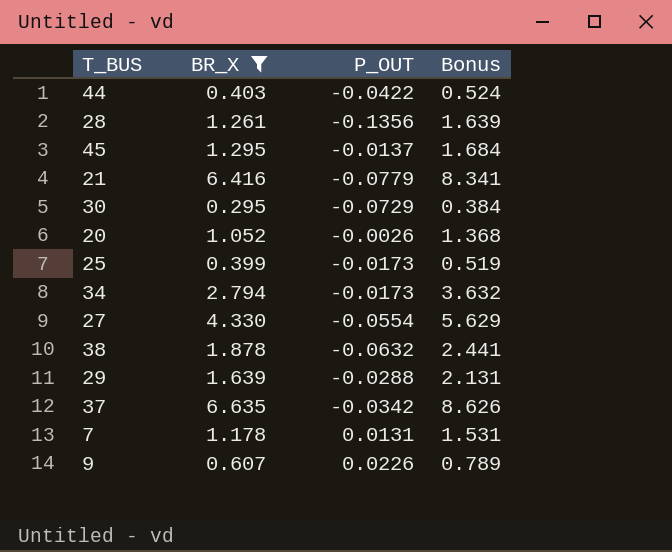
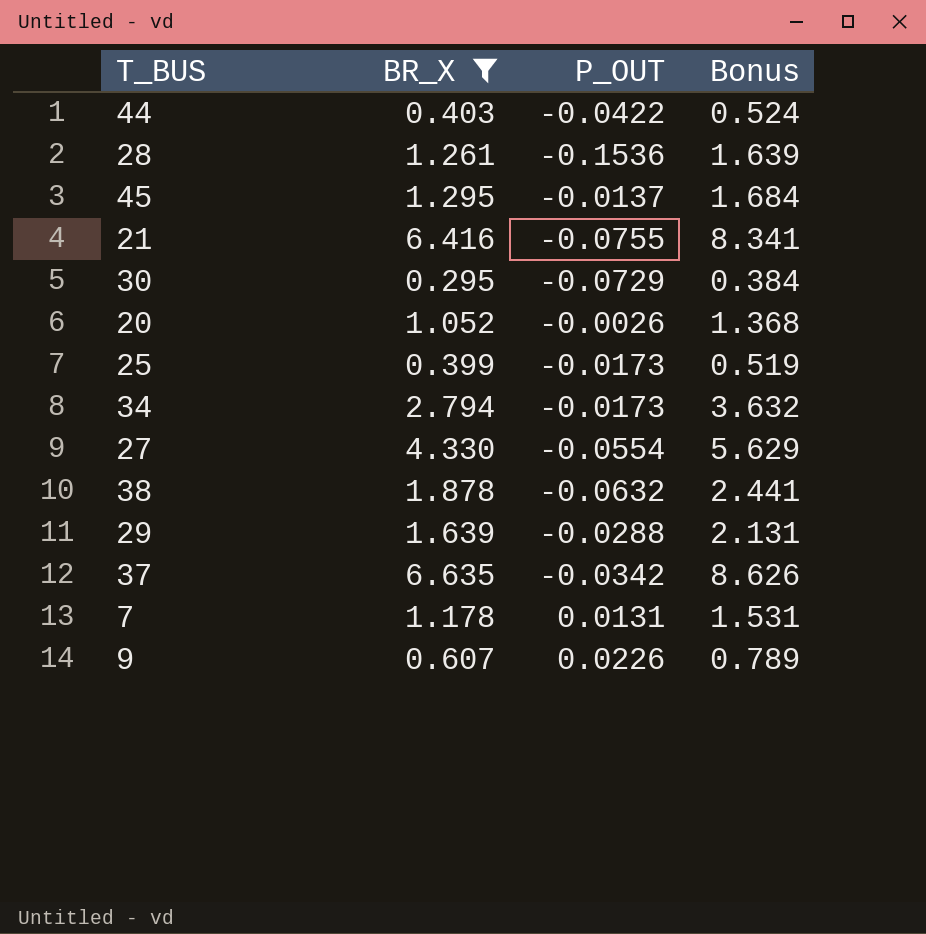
28 | P_OUT: -0.1356 -> -0.1536
21 | P_OUT: -0.0779 -> -0.0755

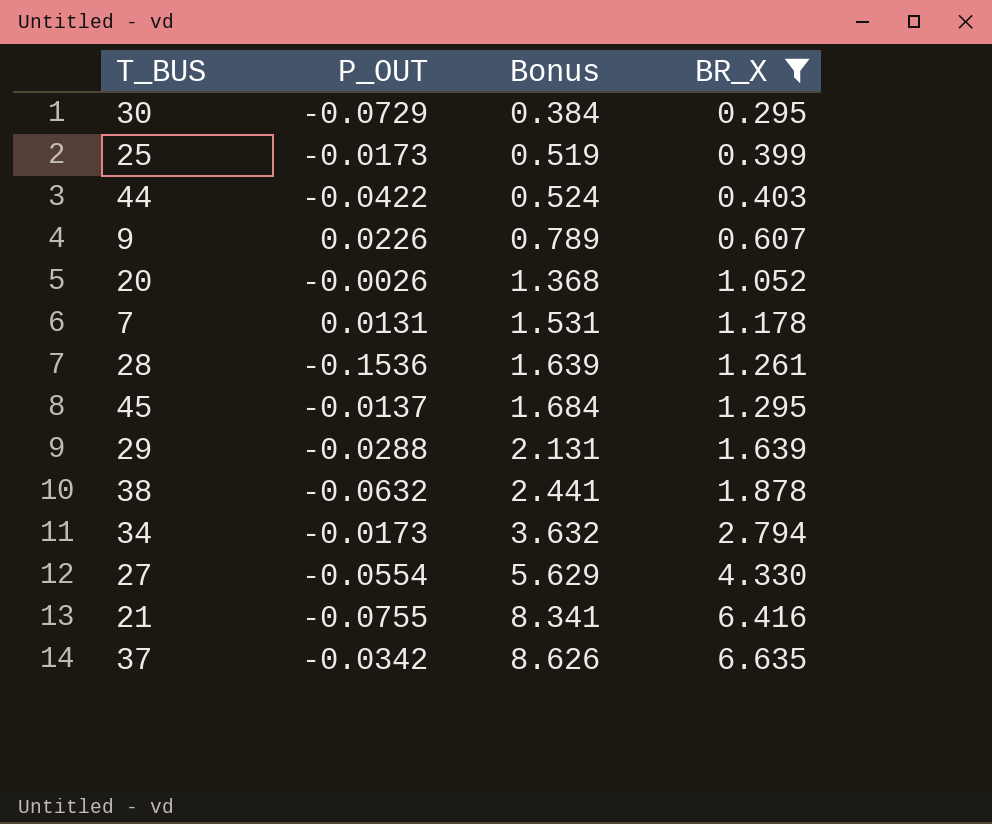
row order: none -> Bonus ascending
column BR_X | position: 2 -> 4

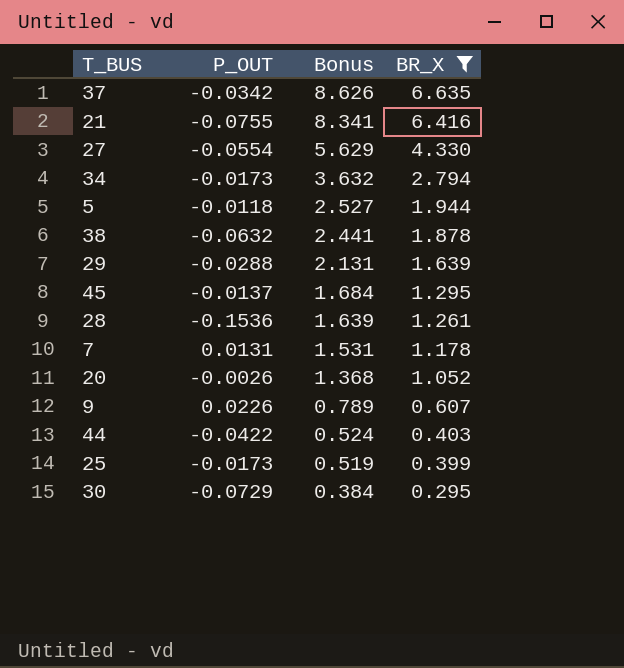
row order: Bonus ascending -> Bonus descending
row 5: none -> -0.0118 | 2.527 | 1.944

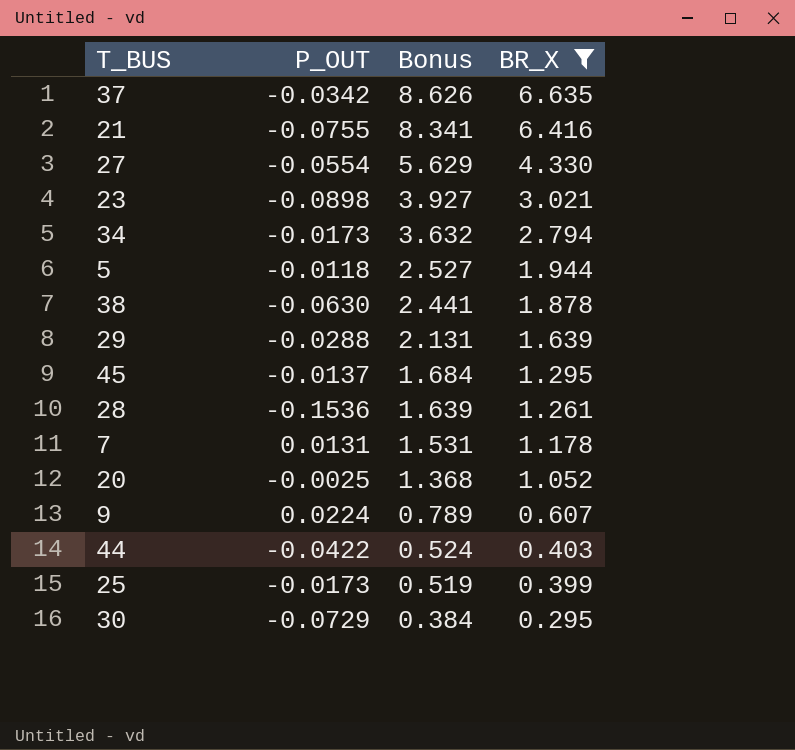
row 23: none -> -0.0898 | 3.927 | 3.021
38 | P_OUT: -0.0632 -> -0.0630
20 | P_OUT: -0.0026 -> -0.0025
9 | P_OUT: 0.0226 -> 0.0224

